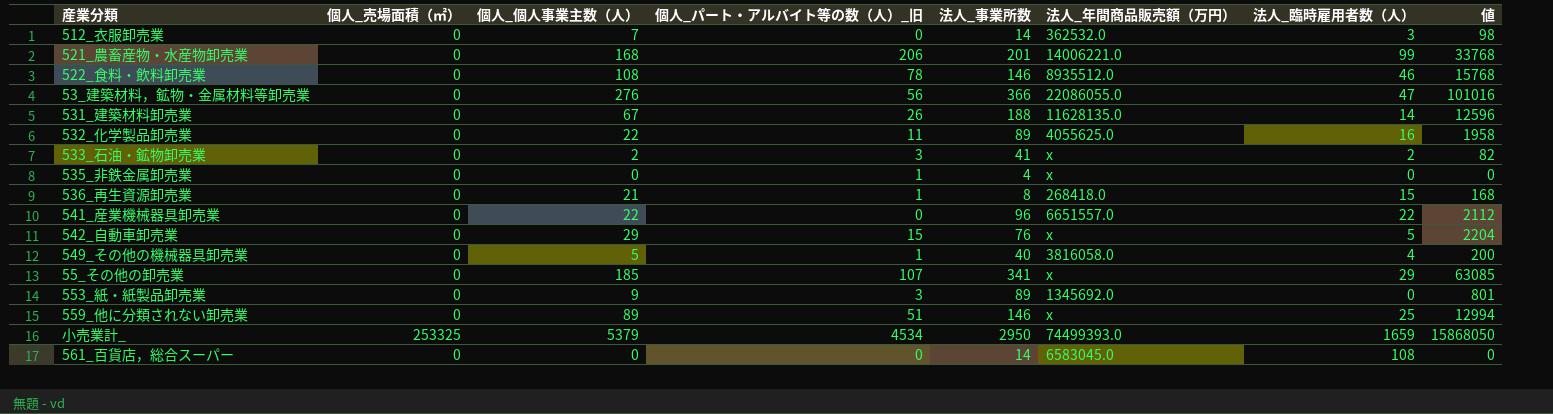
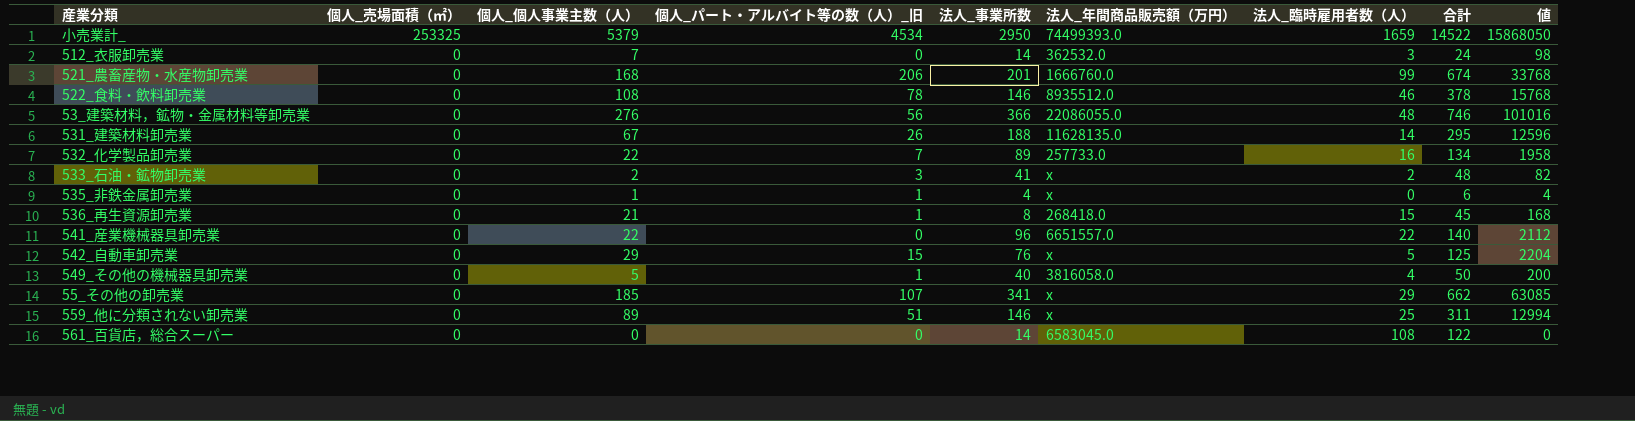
row order: none -> 個人_売場面積（㎡） descending
column 合計 | formula: none -> [個人_個人事業主数（人）] + [個人_パート・アルバイト等の数（人）_旧] + [法人_事業所数] + [法人_臨時雇用者数（人）]
row 553_紙・紙製品卸売業: 0 | 9 | 3 | 89 | 1345692.0 | 0 | 801 -> none
521_農畜産物・水産物卸売業 | 法人_年間商品販売額（万円）: 14006221.0 -> 1666760.0
53_建築材料，鉱物・金属材料等卸売業 | 法人_臨時雇用者数（人）: 47 -> 48
532_化学製品卸売業 | 個人_パート・アルバイト等の数（人）_旧: 11 -> 7
532_化学製品卸売業 | 法人_年間商品販売額（万円）: 4055625.0 -> 257733.0
535_非鉄金属卸売業 | 個人_個人事業主数（人）: 0 -> 1
535_非鉄金属卸売業 | 値: 0 -> 4

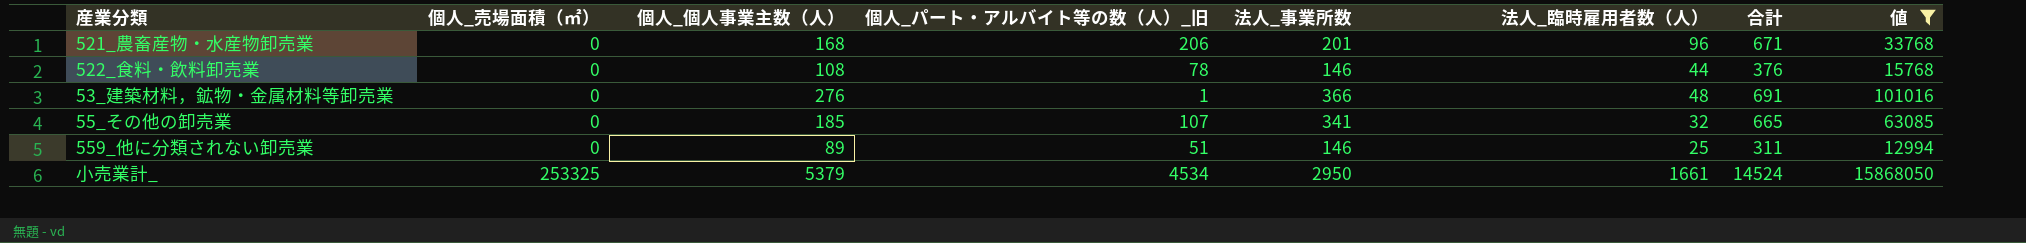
filter: none -> 値 >= 12994
row order: 個人_売場面積（㎡） descending -> 個人_売場面積（㎡） ascending
column 法人_年間商品販売額（万円） | position: 6 -> none
521_農畜産物・水産物卸売業 | 法人_臨時雇用者数（人）: 99 -> 96
521_農畜産物・水産物卸売業 | 合計: 674 -> 671
522_食料・飲料卸売業 | 法人_臨時雇用者数（人）: 46 -> 44
522_食料・飲料卸売業 | 合計: 378 -> 376
53_建築材料，鉱物・金属材料等卸売業 | 個人_パート・アルバイト等の数（人）_旧: 56 -> 1
53_建築材料，鉱物・金属材料等卸売業 | 合計: 746 -> 691
55_その他の卸売業 | 法人_臨時雇用者数（人）: 29 -> 32
55_その他の卸売業 | 合計: 662 -> 665
小売業計_ | 法人_臨時雇用者数（人）: 1659 -> 1661
小売業計_ | 合計: 14522 -> 14524

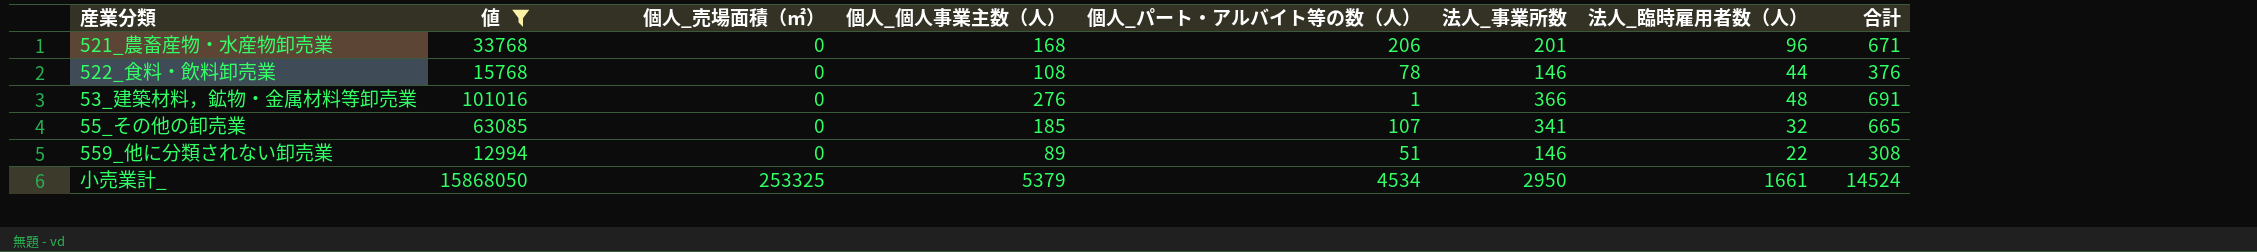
column 値 | position: 8 -> 2
column name: 個人_パート・アルバイト等の数（人）_旧 -> 個人_パート・アルバイト等の数（人）
559_他に分類されない卸売業 | 法人_臨時雇用者数（人）: 25 -> 22
559_他に分類されない卸売業 | 合計: 311 -> 308

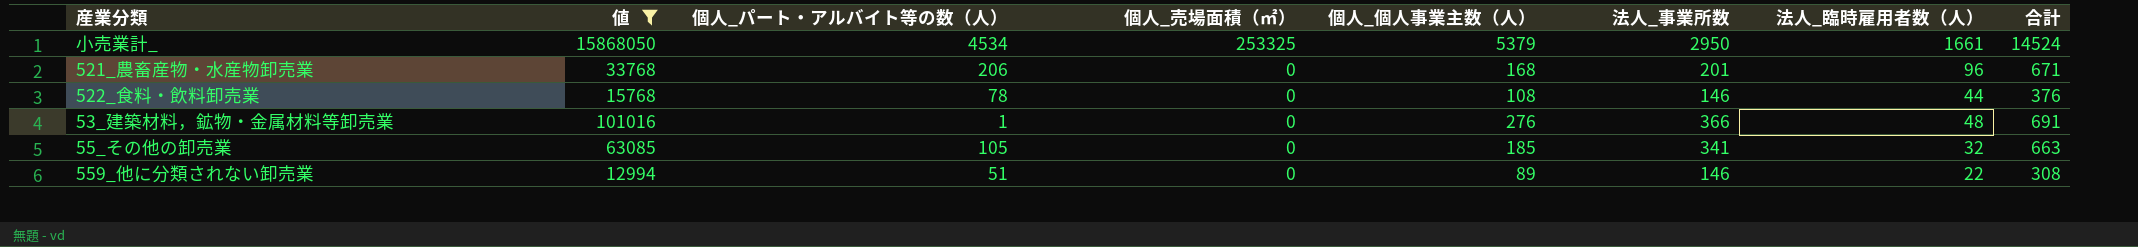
row order: 個人_売場面積（㎡） ascending -> 個人_売場面積（㎡） descending
column 個人_パート・アルバイト等の数（人） | position: 5 -> 3
55_その他の卸売業 | 個人_パート・アルバイト等の数（人）: 107 -> 105
55_その他の卸売業 | 合計: 665 -> 663

